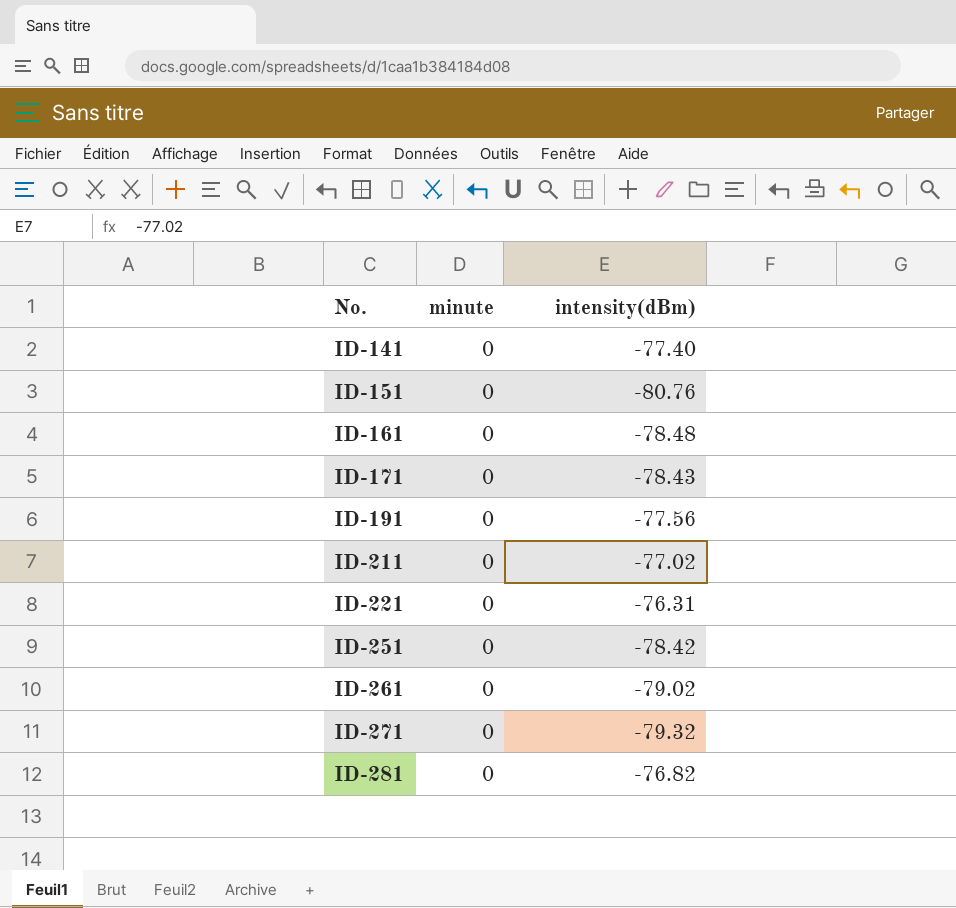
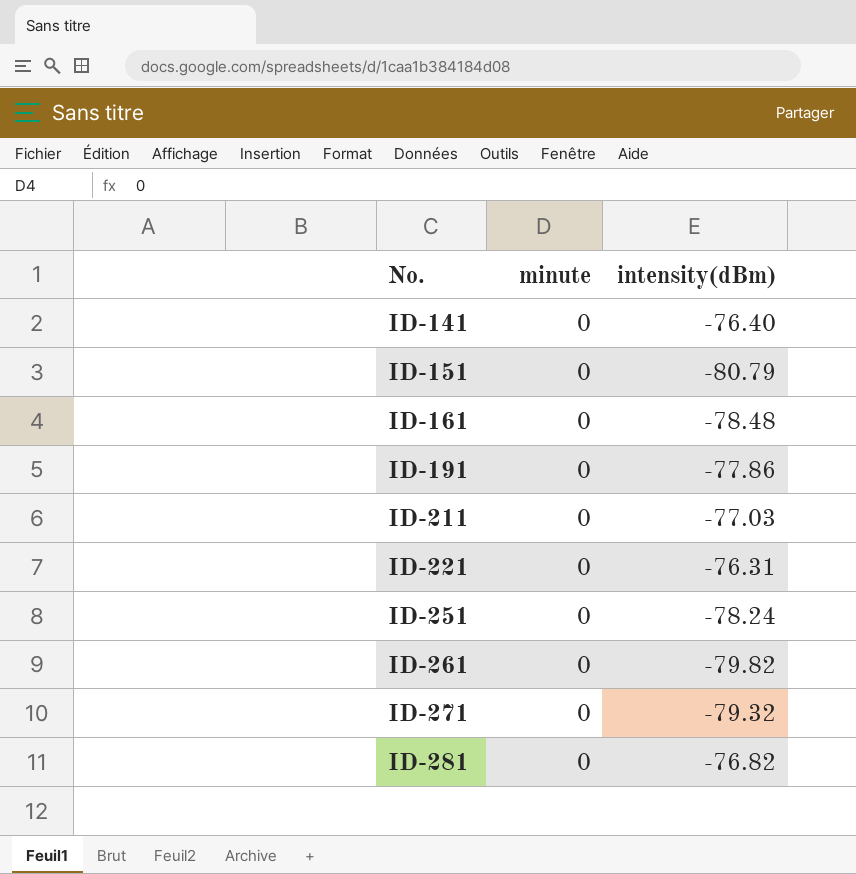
row ID-171: 0 | -78.43 -> none
ID-141 | intensity(dBm): -77.40 -> -76.40
ID-151 | intensity(dBm): -80.76 -> -80.79
ID-191 | intensity(dBm): -77.56 -> -77.86
ID-211 | intensity(dBm): -77.02 -> -77.03
ID-251 | intensity(dBm): -78.42 -> -78.24
ID-261 | intensity(dBm): -79.02 -> -79.82

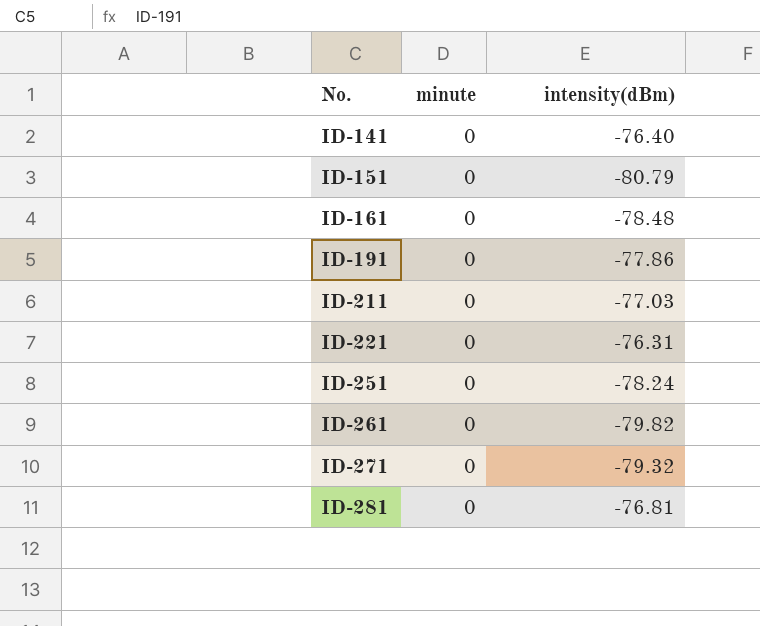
ID-281 | intensity(dBm): -76.82 -> -76.81

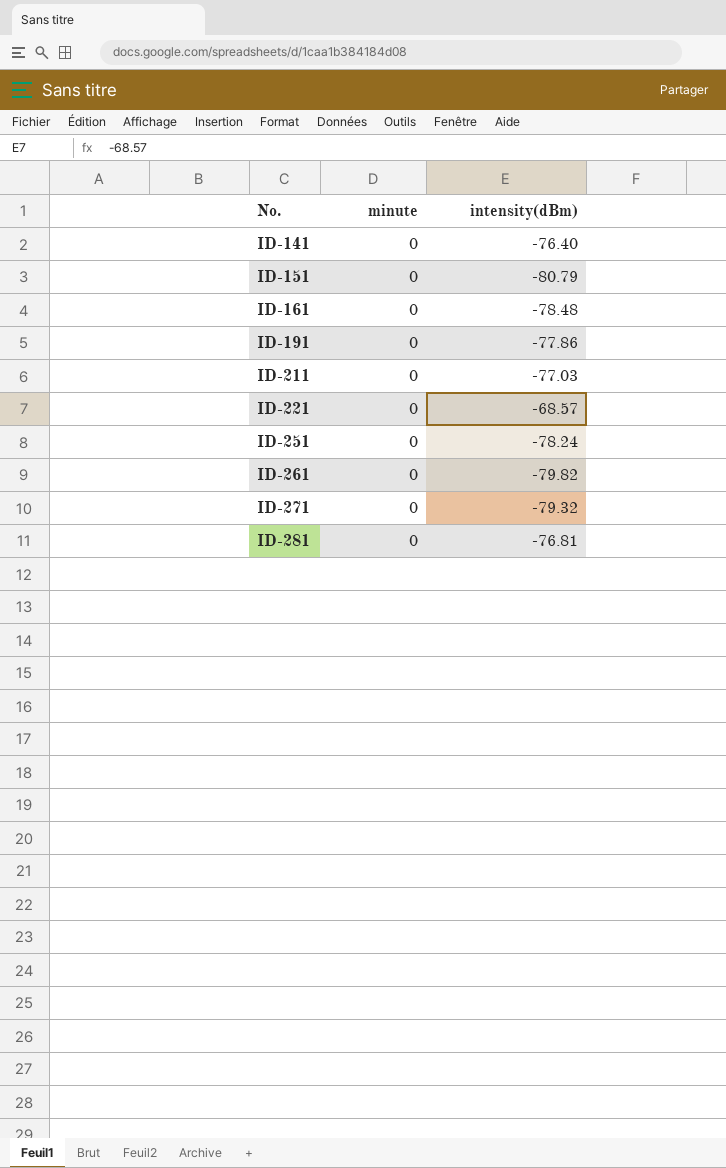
ID-221 | intensity(dBm): -76.31 -> -68.57

